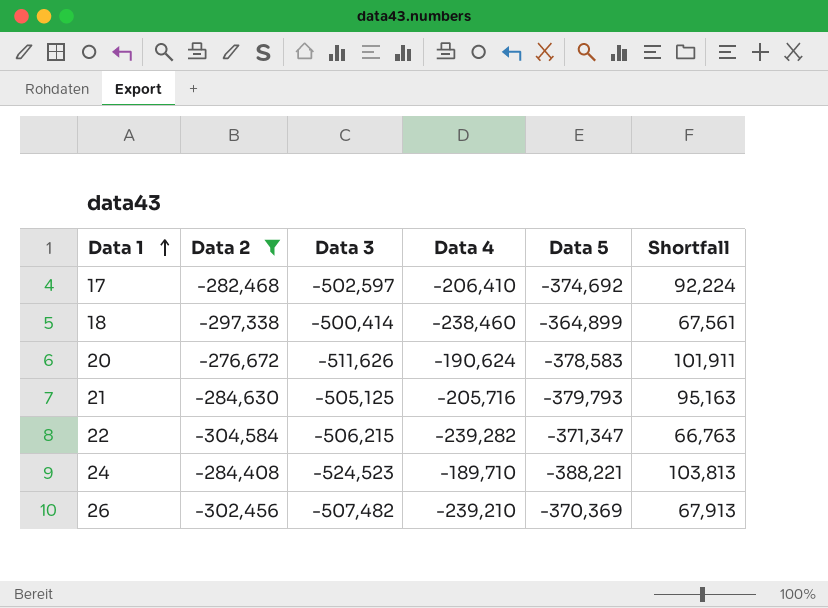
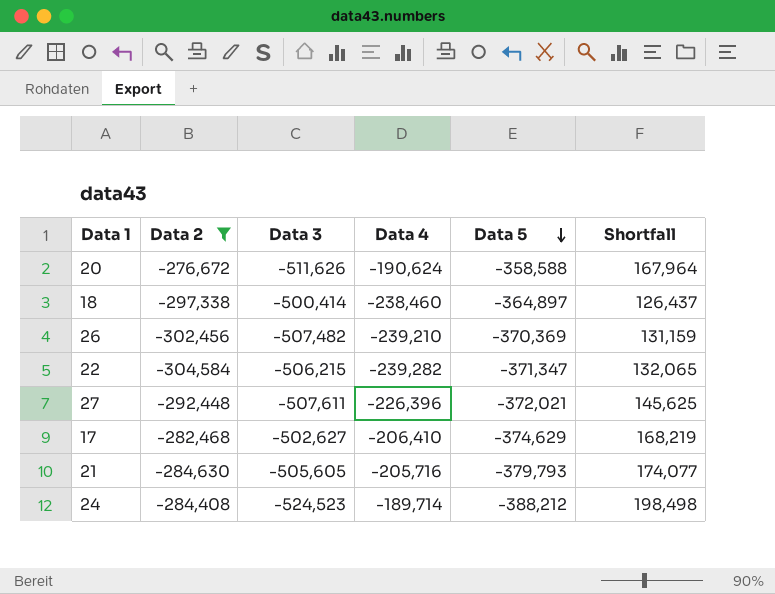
row order: Data 1 ascending -> Data 5 descending
column Shortfall | formula: [Data 2] - [Data 5] -> [Data 4] - [Data 5]
20 | Data 5: -378,583 -> -358,588
18 | Data 5: -364,899 -> -364,897
row 27: none -> -292,448 | -507,611 | -226,396 | -372,021 | 145,625
17 | Data 3: -502,597 -> -502,627
17 | Data 5: -374,692 -> -374,629
21 | Data 3: -505,125 -> -505,605
24 | Data 4: -189,710 -> -189,714
24 | Data 5: -388,221 -> -388,212

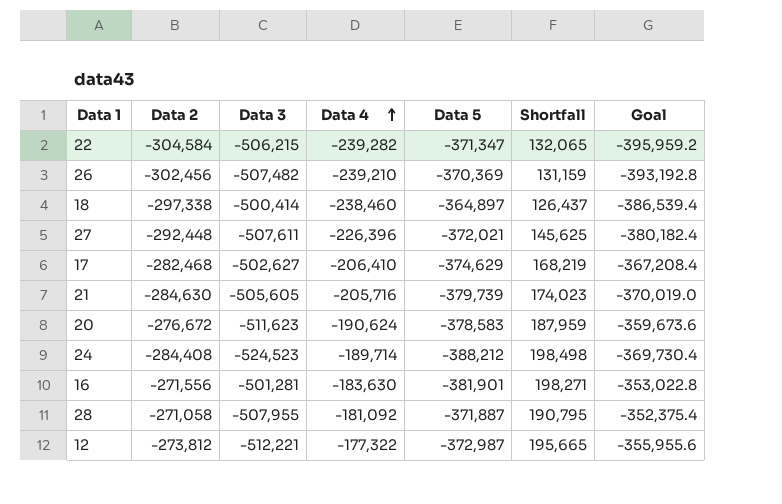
filter: Data 2 <= -276,672 -> none
row order: Data 5 descending -> Data 4 ascending
column Goal | formula: none -> [Data 2] * 1.3
21 | Data 5: -379,793 -> -379,739
21 | Shortfall: 174,077 -> 174,023
20 | Data 3: -511,626 -> -511,623
20 | Data 5: -358,588 -> -378,583
20 | Shortfall: 167,964 -> 187,959

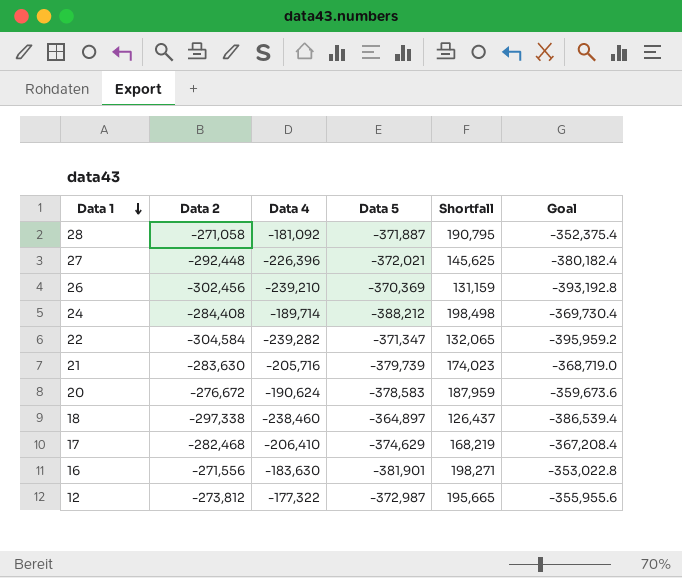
row order: Data 4 ascending -> Data 1 descending
column Data 3 | position: 3 -> none
21 | Data 2: -284,630 -> -283,630
21 | Goal: -370,019.0 -> -368,719.0

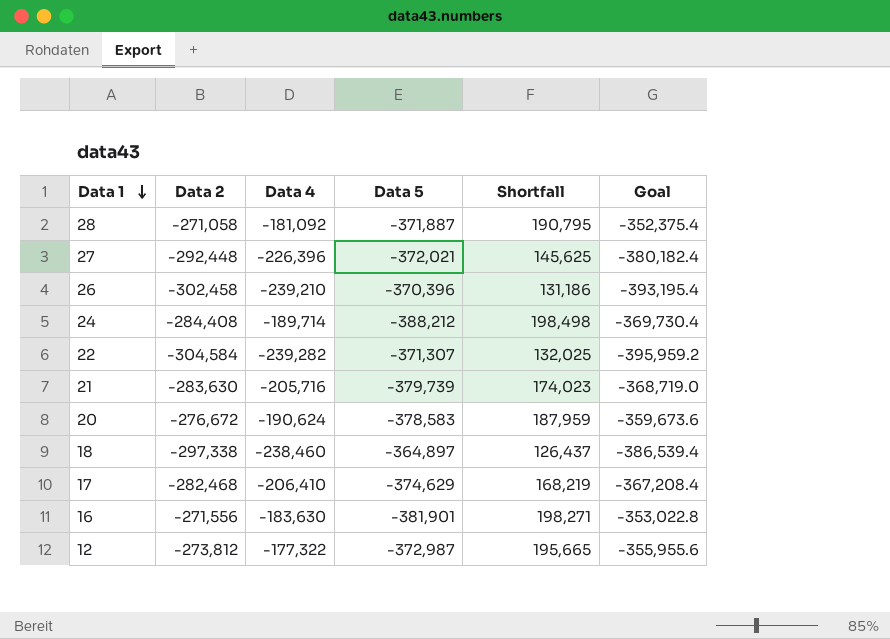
26 | Data 2: -302,456 -> -302,458
26 | Data 5: -370,369 -> -370,396
26 | Shortfall: 131,159 -> 131,186
26 | Goal: -393,192.8 -> -393,195.4
22 | Data 5: -371,347 -> -371,307
22 | Shortfall: 132,065 -> 132,025

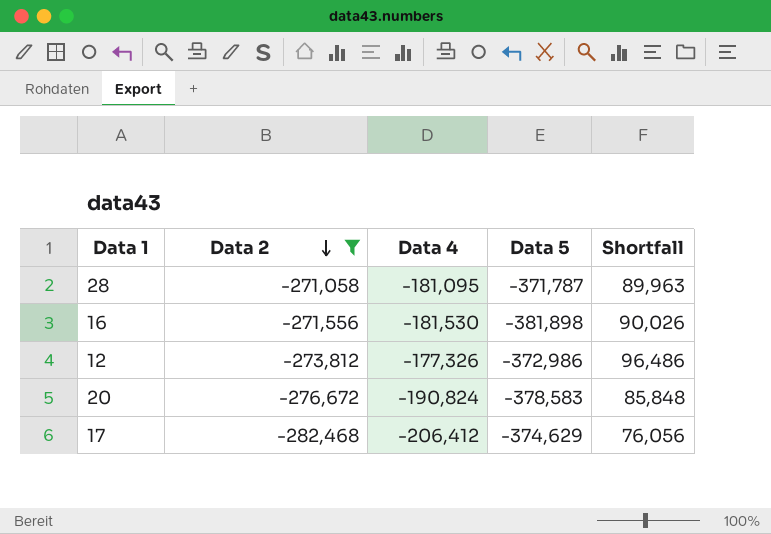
filter: none -> Data 2 >= -282,468
row order: Data 1 descending -> Data 2 descending
column Goal | formula: [Data 2] * 1.3 -> none
column Shortfall | formula: [Data 4] - [Data 5] -> [Data 4] - [Data 2]
28 | Data 4: -181,092 -> -181,095
28 | Data 5: -371,887 -> -371,787
16 | Data 4: -183,630 -> -181,530
16 | Data 5: -381,901 -> -381,898
12 | Data 4: -177,322 -> -177,326
12 | Data 5: -372,987 -> -372,986
20 | Data 4: -190,624 -> -190,824
17 | Data 4: -206,410 -> -206,412

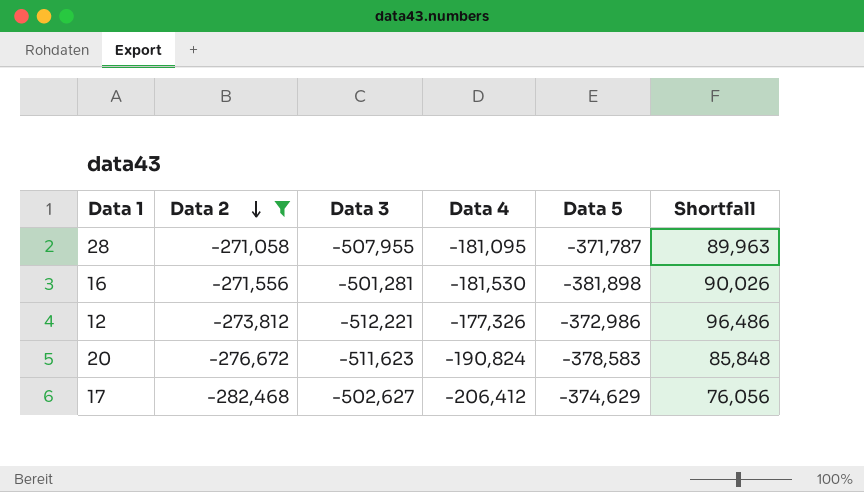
column Data 3 | position: none -> 3

